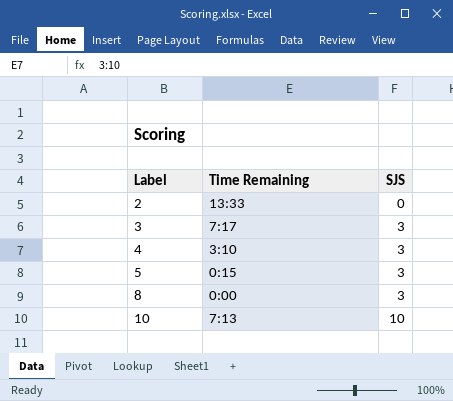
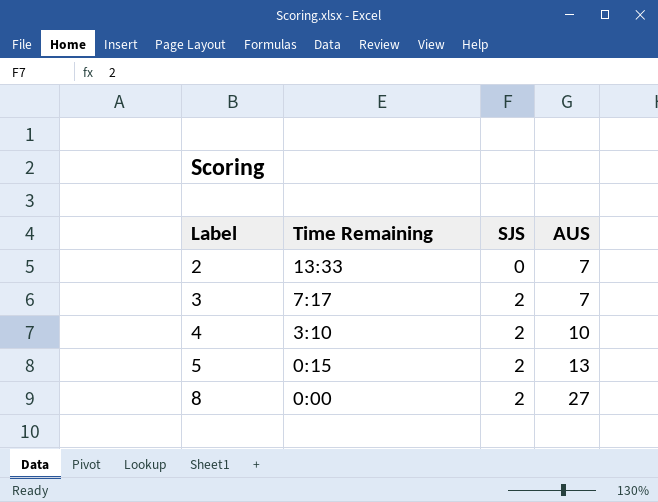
column AUS | position: none -> 4
row 10: 7:13 | 10 -> none
3 | SJS: 3 -> 2
4 | SJS: 3 -> 2
5 | SJS: 3 -> 2
8 | SJS: 3 -> 2

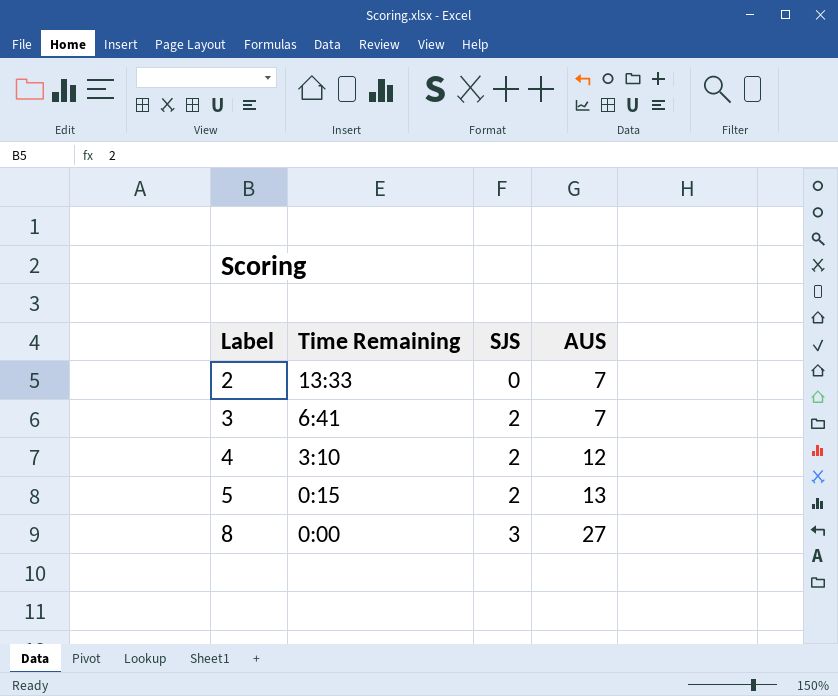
3 | Time Remaining: 7:17 -> 6:41
4 | AUS: 10 -> 12
8 | SJS: 2 -> 3

